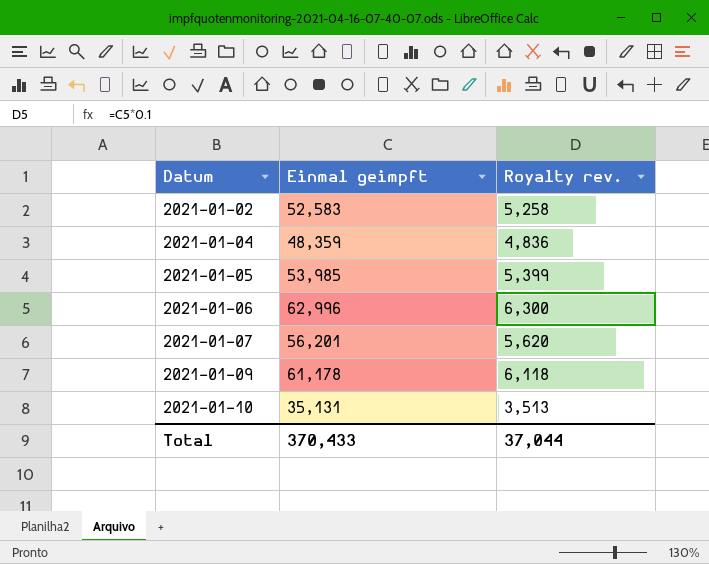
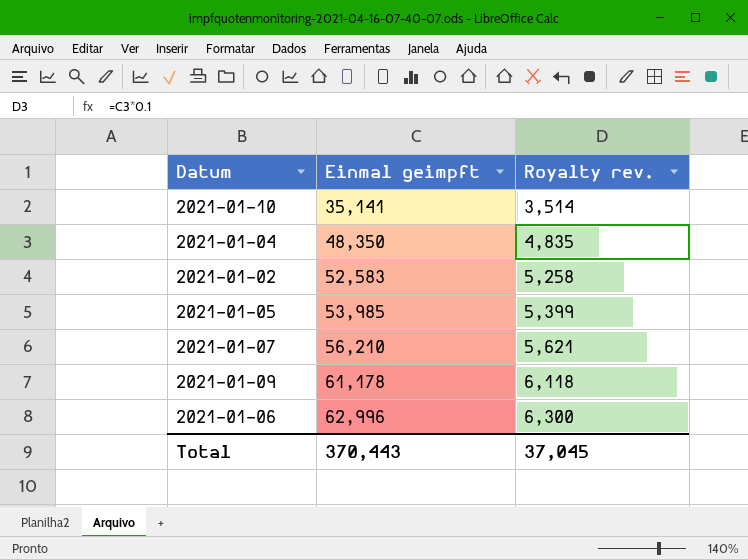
row order: Datum ascending -> Einmal geimpft ascending
2021-01-10 | Einmal geimpft: 35,131 -> 35,141
2021-01-10 | Royalty rev.: 3,513 -> 3,514
2021-01-04 | Einmal geimpft: 48,359 -> 48,350
2021-01-04 | Royalty rev.: 4,836 -> 4,835
2021-01-07 | Einmal geimpft: 56,201 -> 56,210
2021-01-07 | Royalty rev.: 5,620 -> 5,621
Total | Einmal geimpft: 370,433 -> 370,443
Total | Royalty rev.: 37,044 -> 37,045

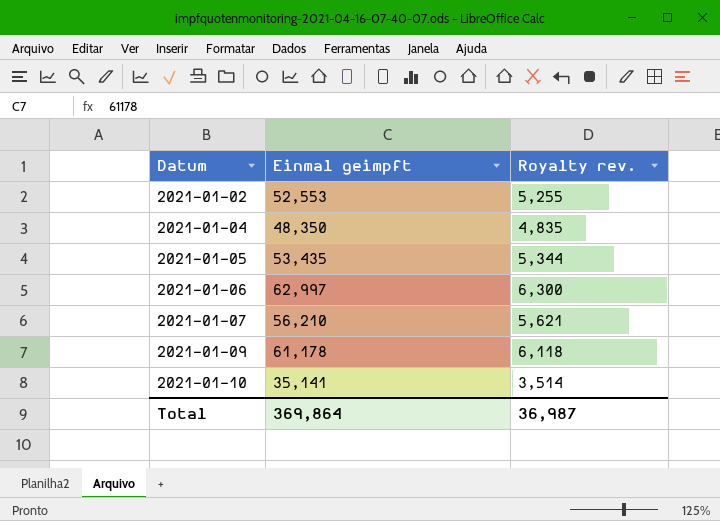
row order: Einmal geimpft ascending -> Datum ascending
2021-01-02 | Einmal geimpft: 52,583 -> 52,553
2021-01-02 | Royalty rev.: 5,258 -> 5,255
2021-01-05 | Einmal geimpft: 53,985 -> 53,435
2021-01-05 | Royalty rev.: 5,399 -> 5,344
2021-01-06 | Einmal geimpft: 62,996 -> 62,997
Total | Einmal geimpft: 370,443 -> 369,864
Total | Royalty rev.: 37,045 -> 36,987

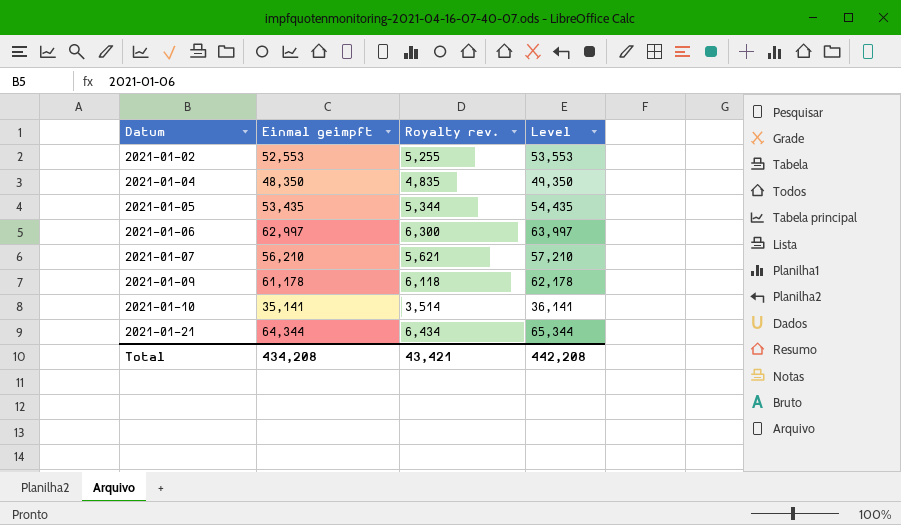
column Level | formula: none -> [Einmal geimpft] + 1000
row 2021-01-21: none -> 64,344 | 6,434 | 65,344
Total | Einmal geimpft: 369,864 -> 434,208
Total | Royalty rev.: 36,987 -> 43,421

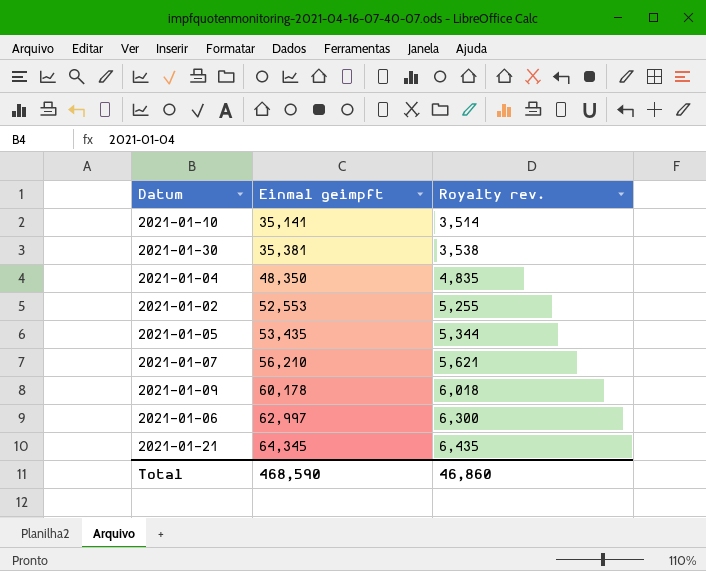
row order: Datum ascending -> Einmal geimpft ascending
column Level | formula: [Einmal geimpft] + 1000 -> none
row 2021-01-30: none -> 35,381 | 3,538
2021-01-09 | Einmal geimpft: 61,178 -> 60,178
2021-01-09 | Royalty rev.: 6,118 -> 6,018
2021-01-21 | Einmal geimpft: 64,344 -> 64,345
2021-01-21 | Royalty rev.: 6,434 -> 6,435
Total | Einmal geimpft: 434,208 -> 468,590
Total | Royalty rev.: 43,421 -> 46,860

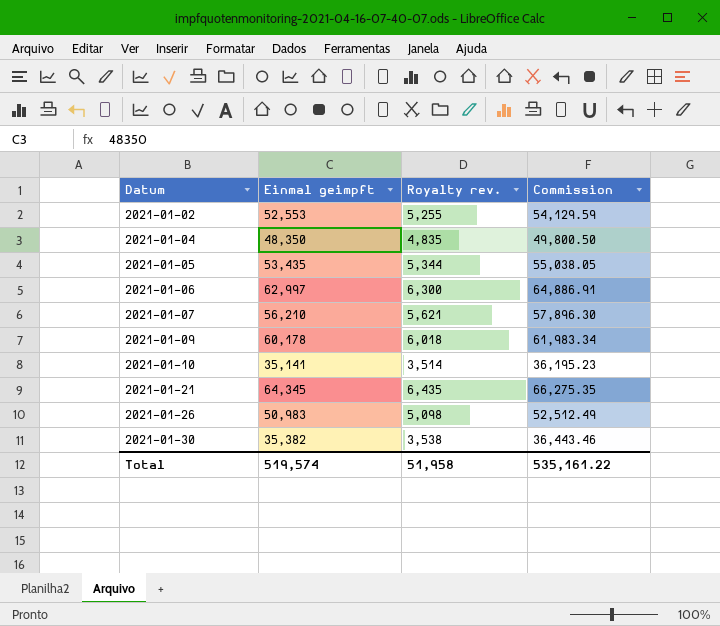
row order: Einmal geimpft ascending -> Datum ascending
column Commission | formula: none -> [Einmal geimpft] * 1.03
row 2021-01-26: none -> 50,983 | 5,098 | 52,512.49
2021-01-30 | Einmal geimpft: 35,381 -> 35,382
Total | Einmal geimpft: 468,590 -> 519,574
Total | Royalty rev.: 46,860 -> 51,958

